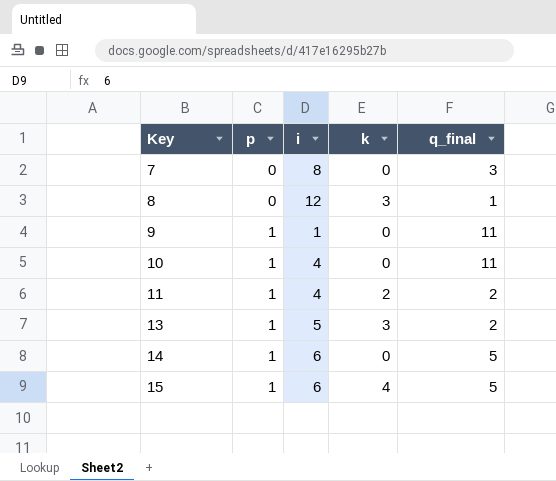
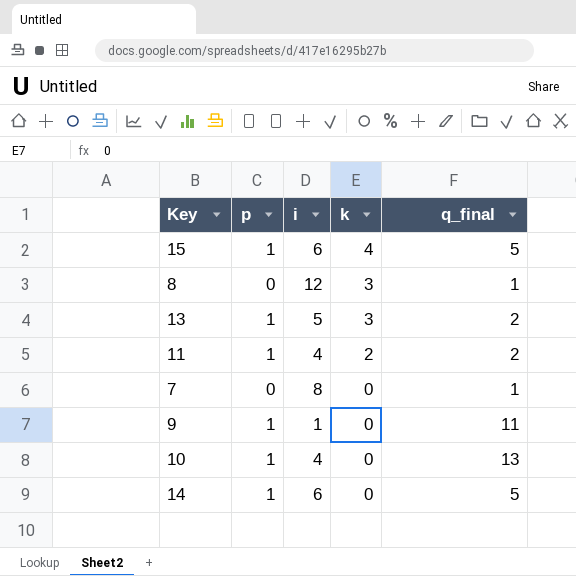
row order: Key ascending -> k descending
7 | q_final: 3 -> 1
10 | q_final: 11 -> 13

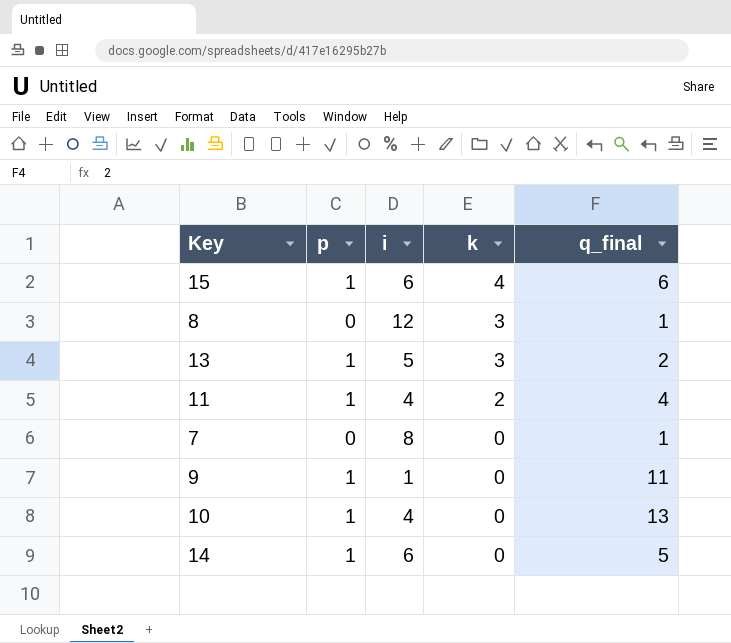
15 | q_final: 5 -> 6
11 | q_final: 2 -> 4

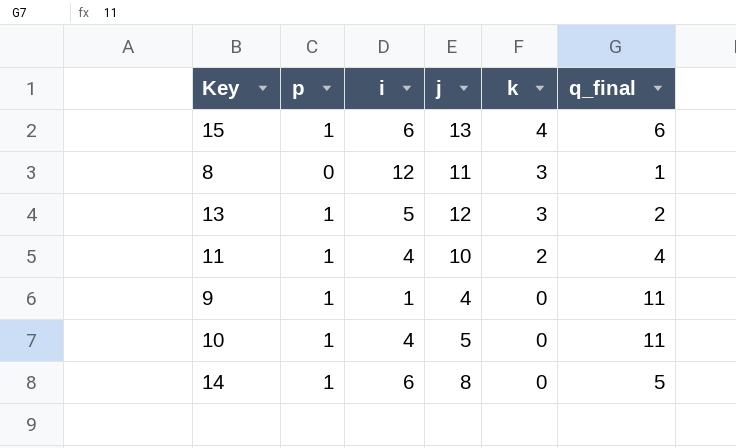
column j | position: none -> 4
row 7: 0 | 8 | 0 | 1 -> none
10 | q_final: 13 -> 11

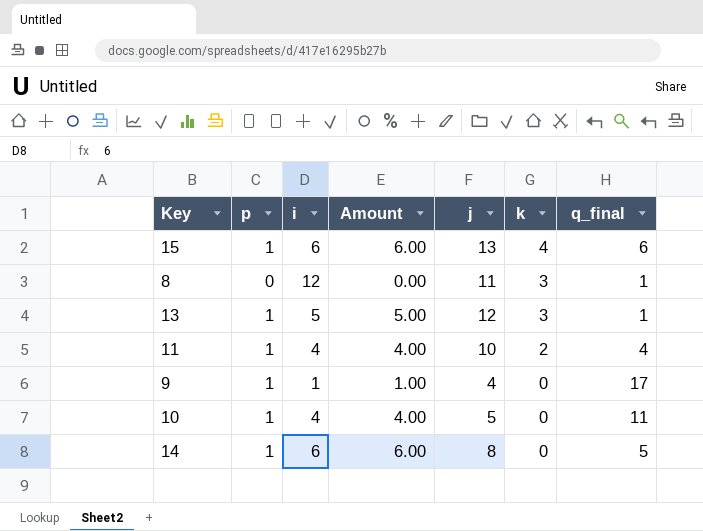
column Amount | formula: none -> [p] * [i]
13 | q_final: 2 -> 1
9 | q_final: 11 -> 17

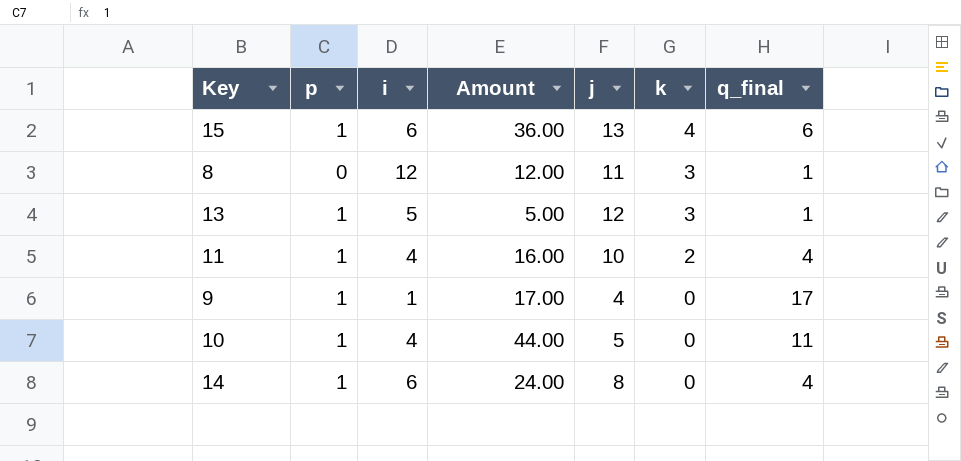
column Amount | formula: [p] * [i] -> [i] * [q_final]
14 | q_final: 5 -> 4

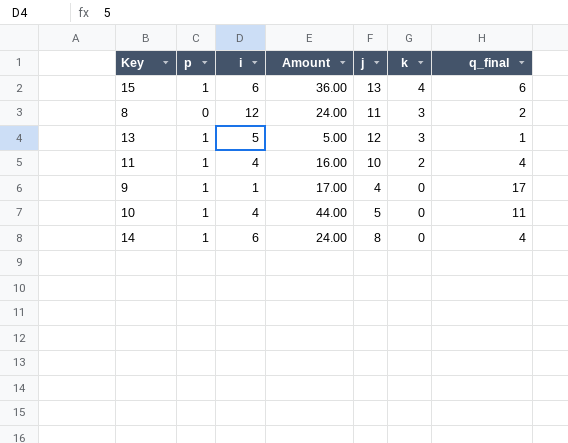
8 | Amount: 12.00 -> 24.00
8 | q_final: 1 -> 2

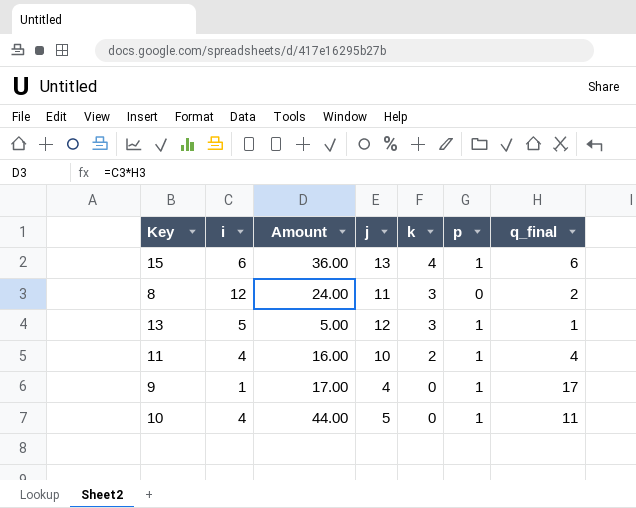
column p | position: 2 -> 6
row 14: 1 | 6 | 24.00 | 8 | 0 | 4 -> none

